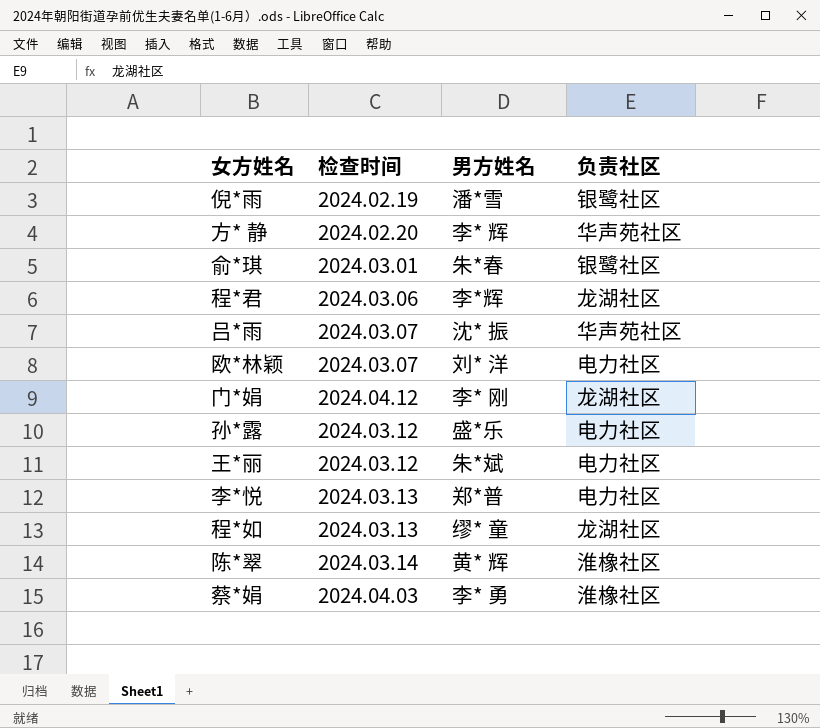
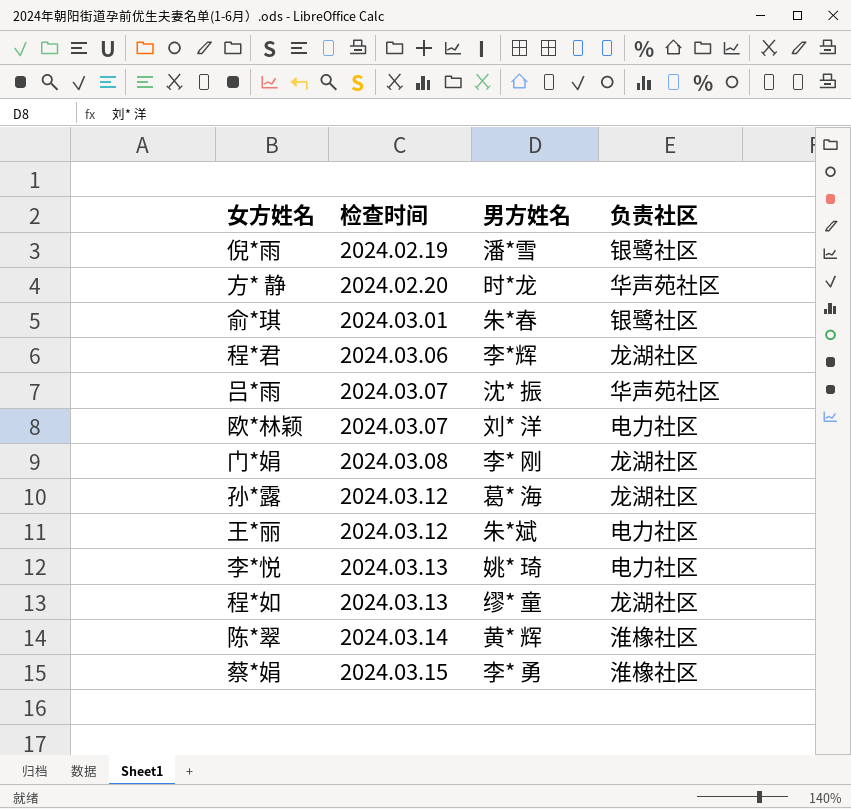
方* 静 | 男方姓名: 李* 辉 -> 时*龙
门*娟 | 检查时间: 2024.04.12 -> 2024.03.08
孙*露 | 男方姓名: 盛*乐 -> 葛* 海
孙*露 | 负责社区: 电力社区 -> 龙湖社区
李*悦 | 男方姓名: 郑*普 -> 姚* 琦
蔡*娟 | 检查时间: 2024.04.03 -> 2024.03.15

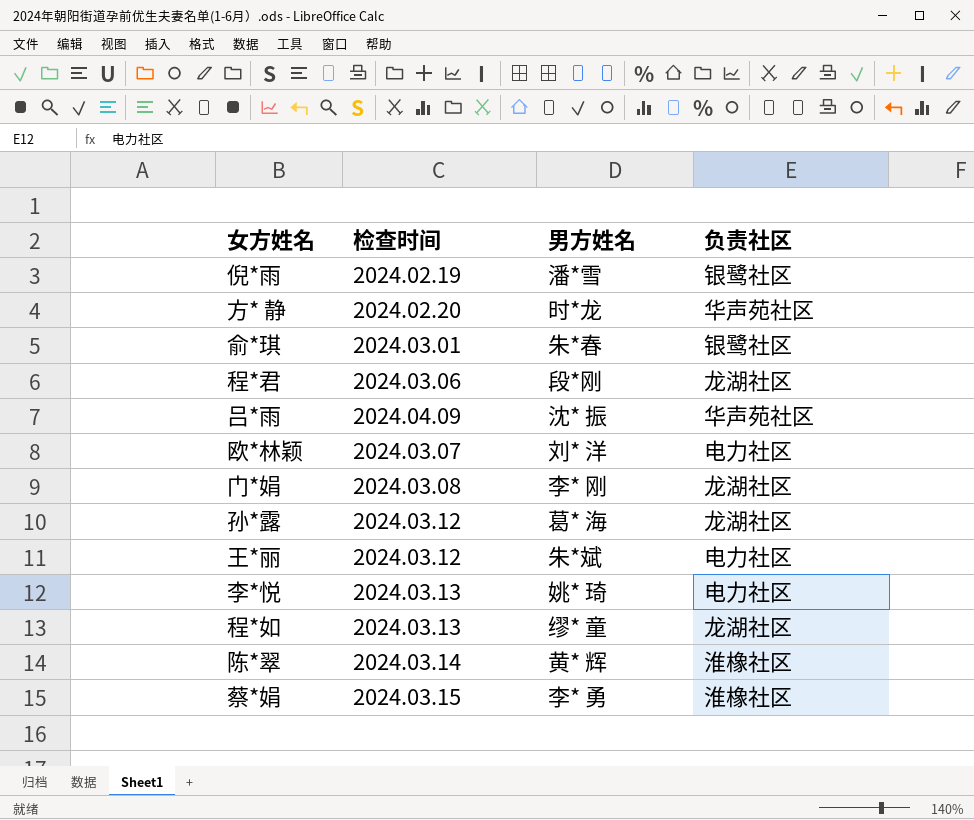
程*君 | 男方姓名: 李*辉 -> 段*刚
吕*雨 | 检查时间: 2024.03.07 -> 2024.04.09

